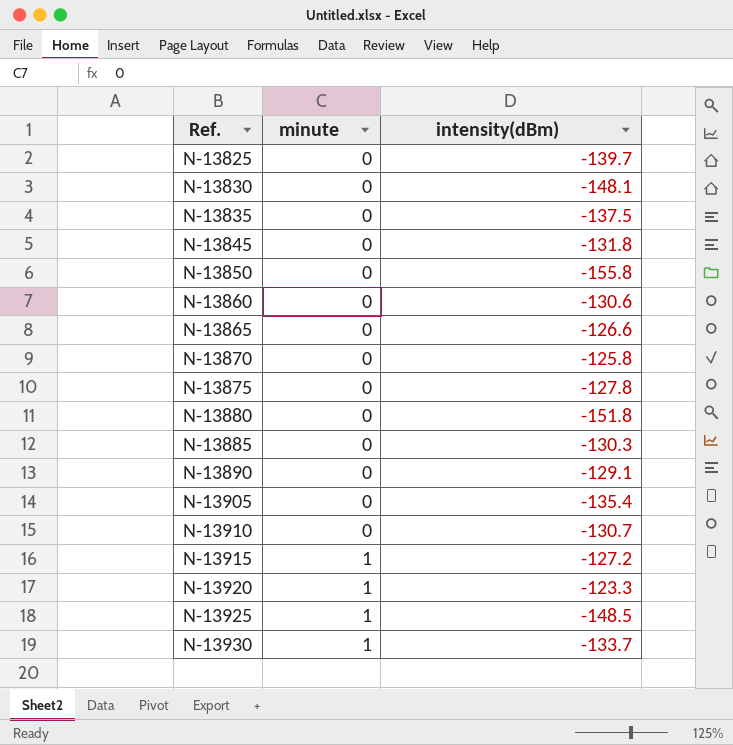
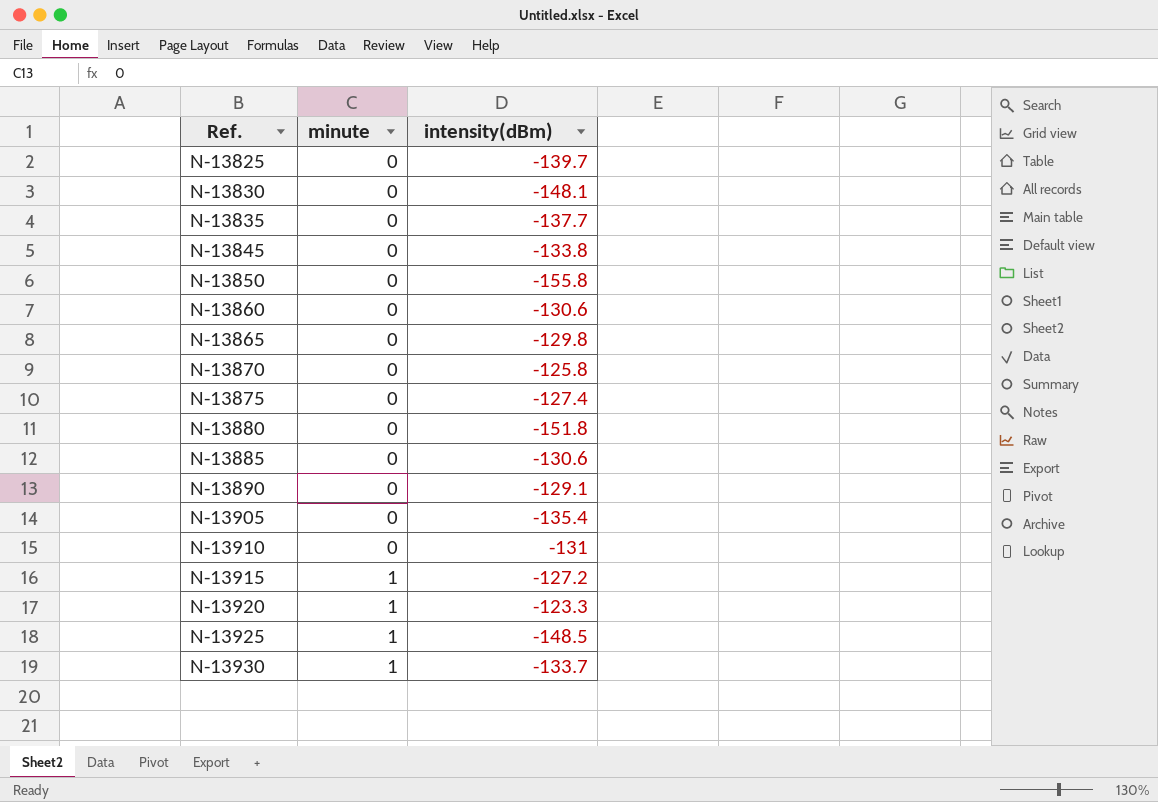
N-13835 | intensity(dBm): -137.5 -> -137.7
N-13845 | intensity(dBm): -131.8 -> -133.8
N-13865 | intensity(dBm): -126.6 -> -129.8
N-13875 | intensity(dBm): -127.8 -> -127.4
N-13885 | intensity(dBm): -130.3 -> -130.6
N-13910 | intensity(dBm): -130.7 -> -131

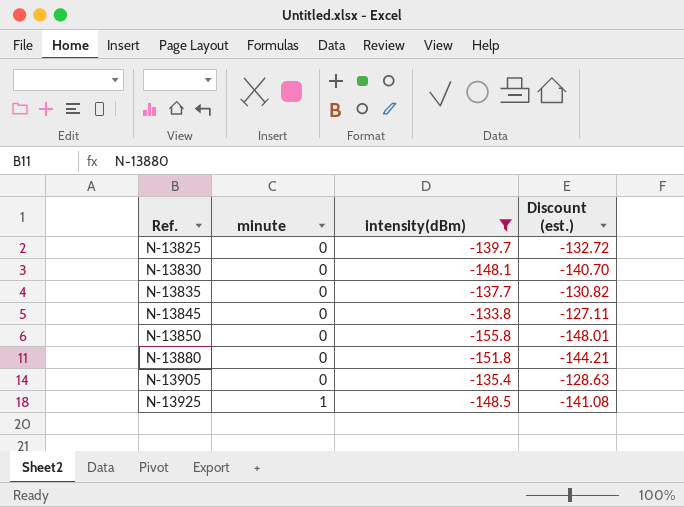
filter: none -> intensity(dBm) <= -133.8
column Discount (est.) | formula: none -> [intensity(dBm)] * 0.95

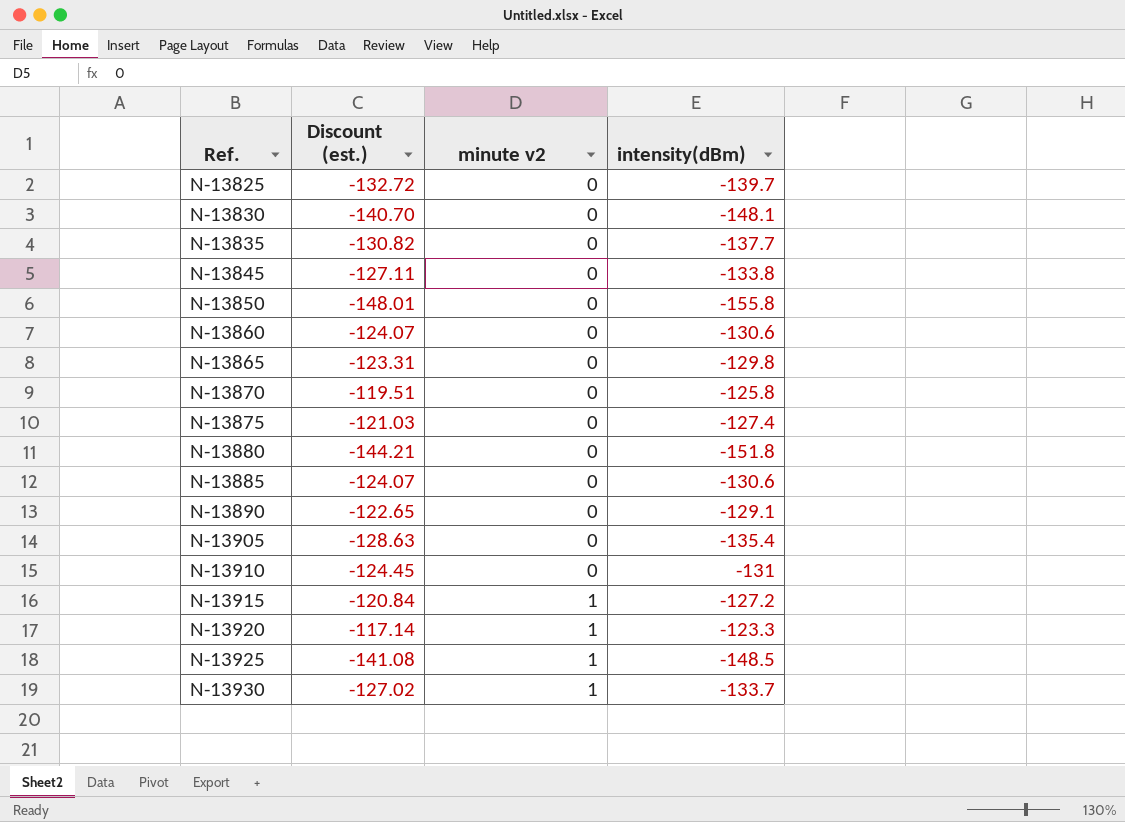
filter: intensity(dBm) <= -133.8 -> none
column Discount (est.) | position: 4 -> 2
column name: minute -> minute v2

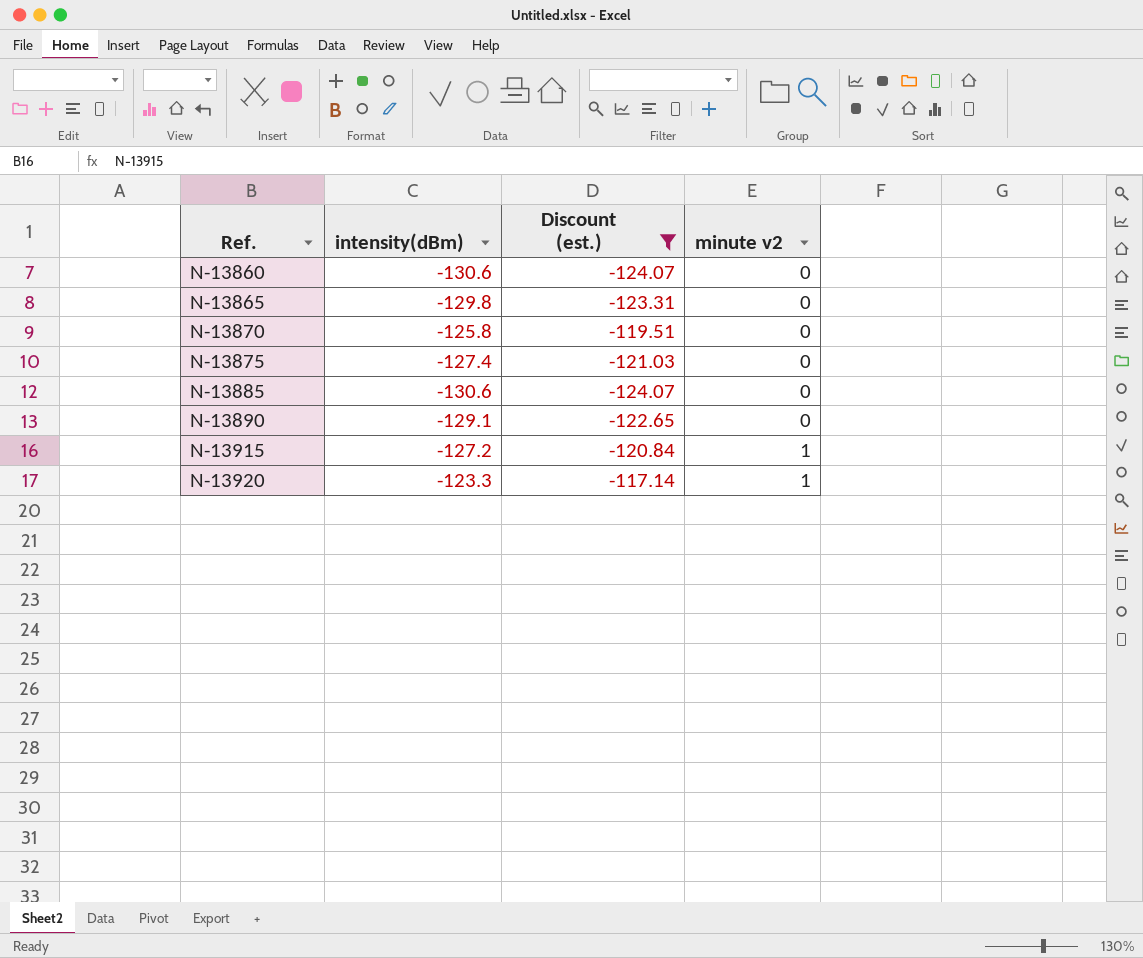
filter: none -> Discount (est.) >= -124.07
column intensity(dBm) | position: 4 -> 2

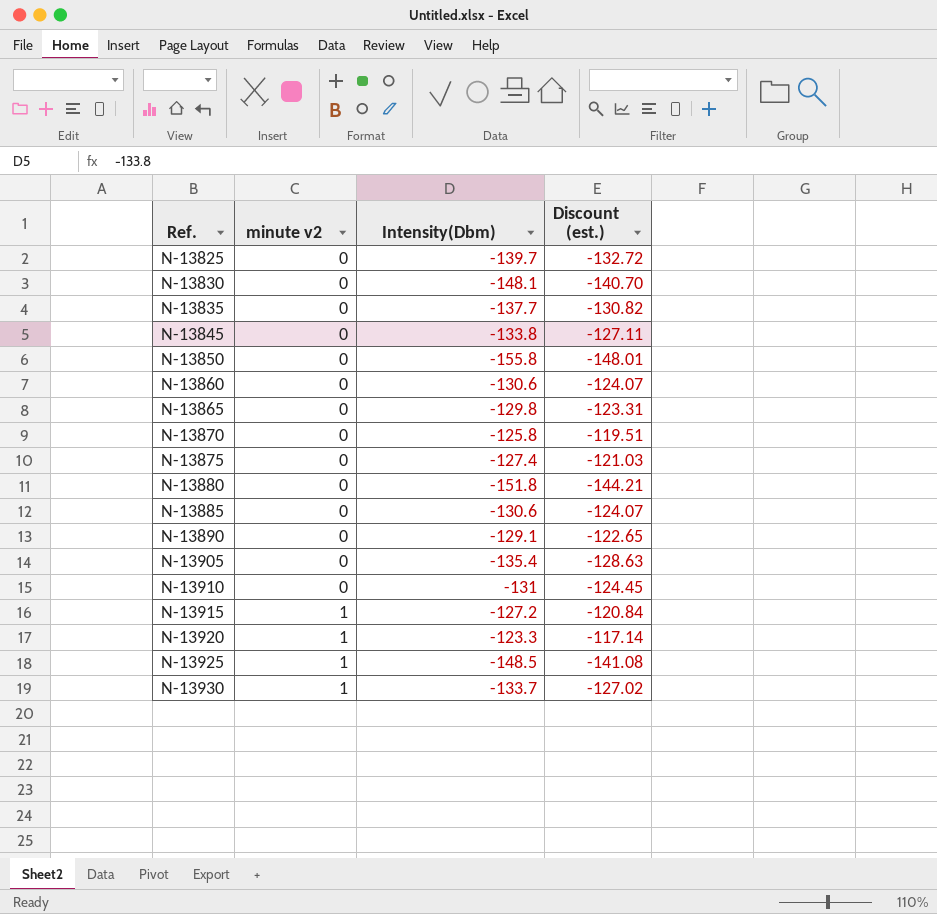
filter: Discount (est.) >= -124.07 -> none
column minute v2 | position: 4 -> 2
column name: intensity(dBm) -> Intensity(Dbm)

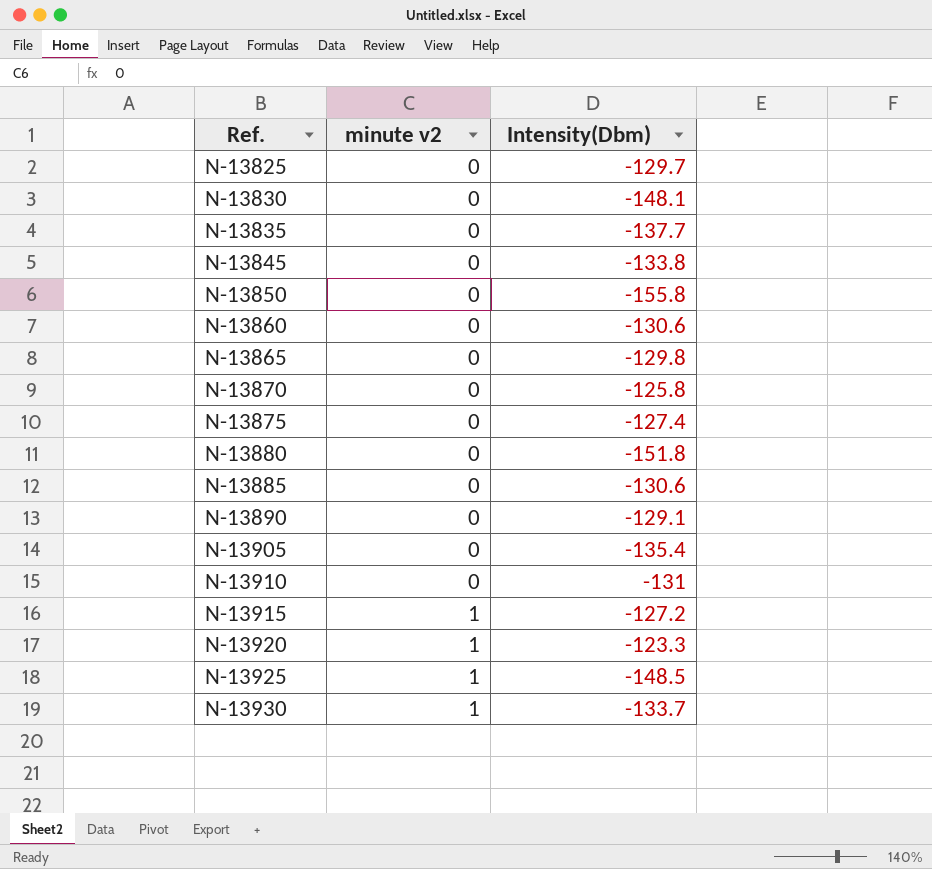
column Discount (est.) | formula: [Intensity(Dbm)] * 0.95 -> none
N-13825 | Intensity(Dbm): -139.7 -> -129.7

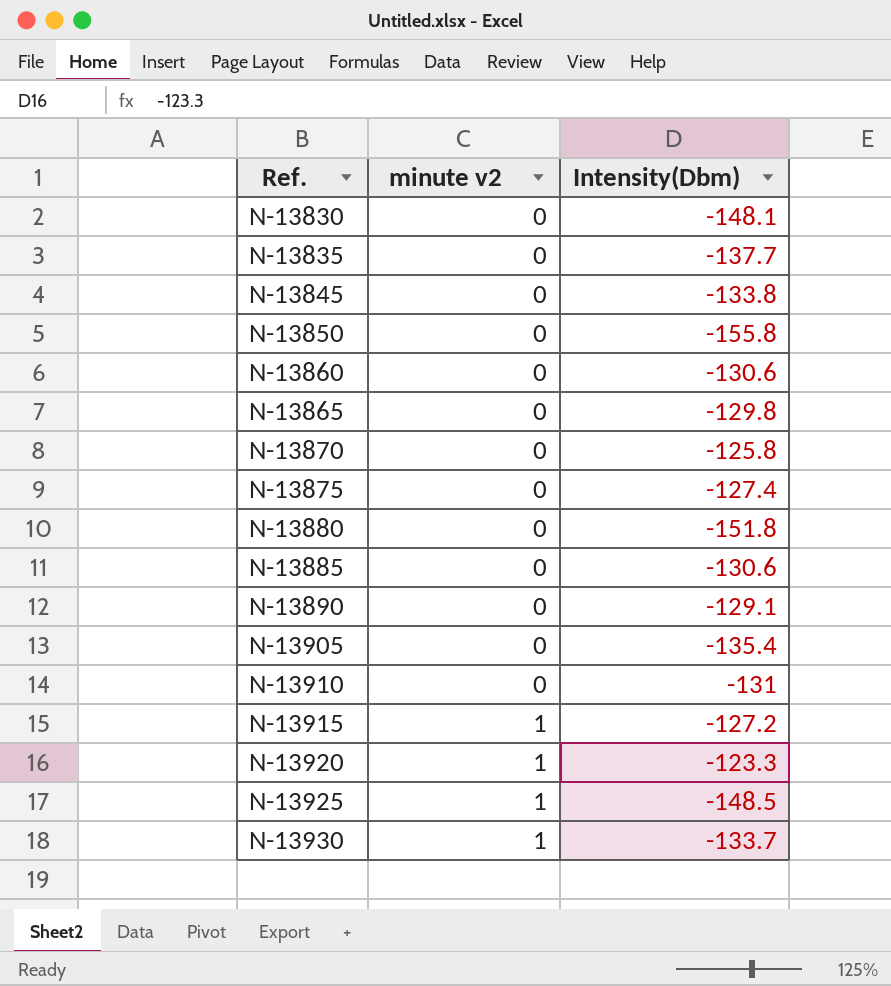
row N-13825: 0 | -129.7 -> none

